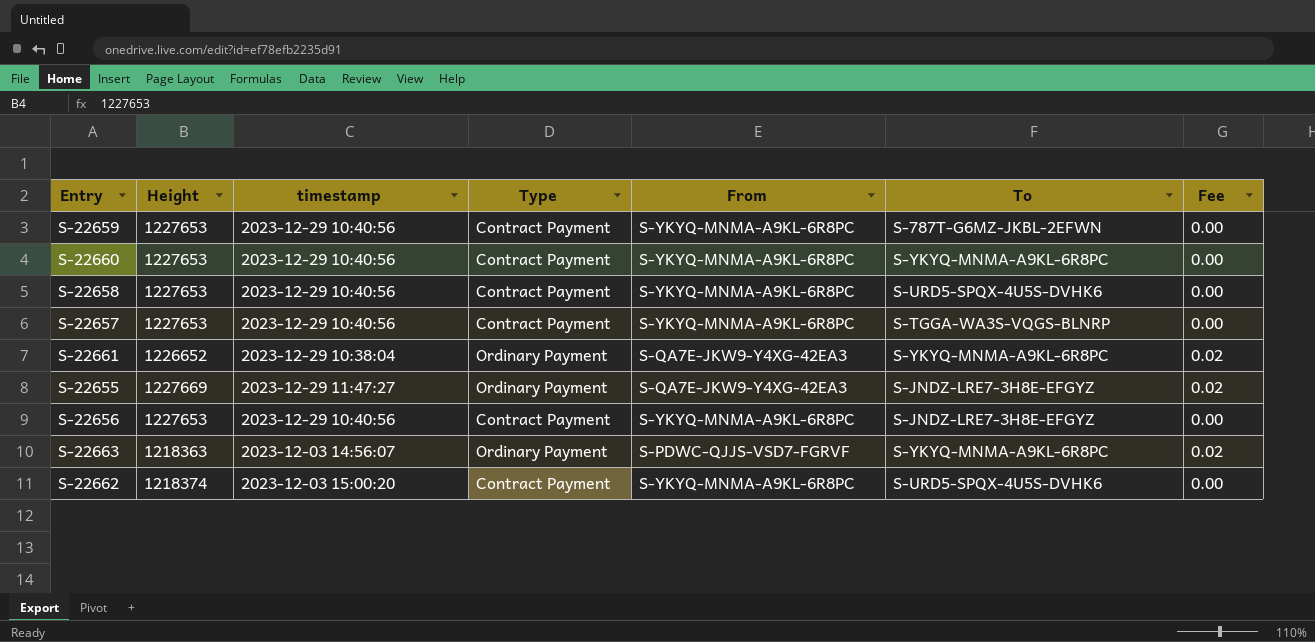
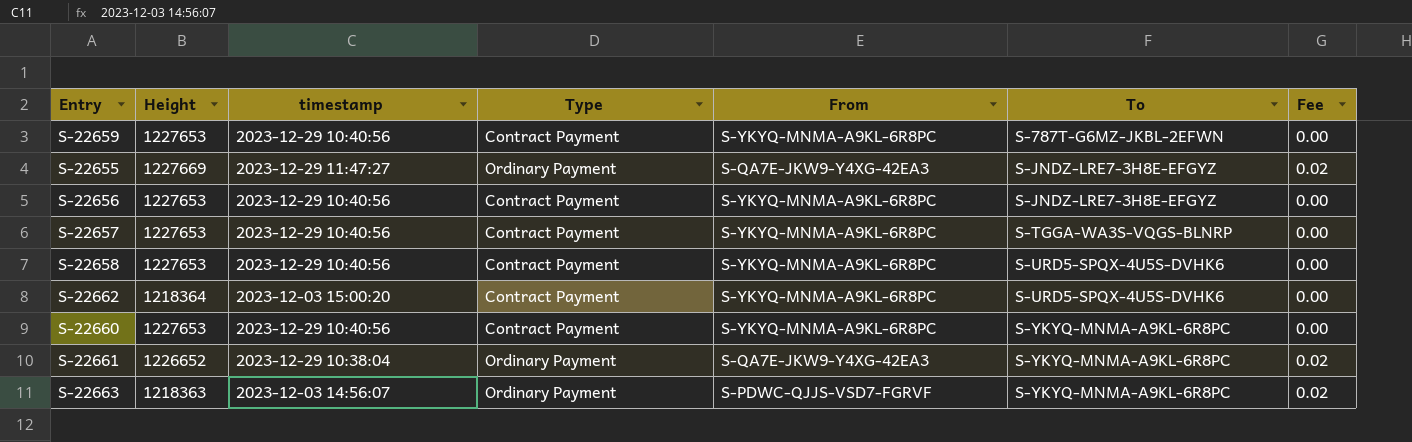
row order: none -> To ascending
S-22662 | Height: 1218374 -> 1218364

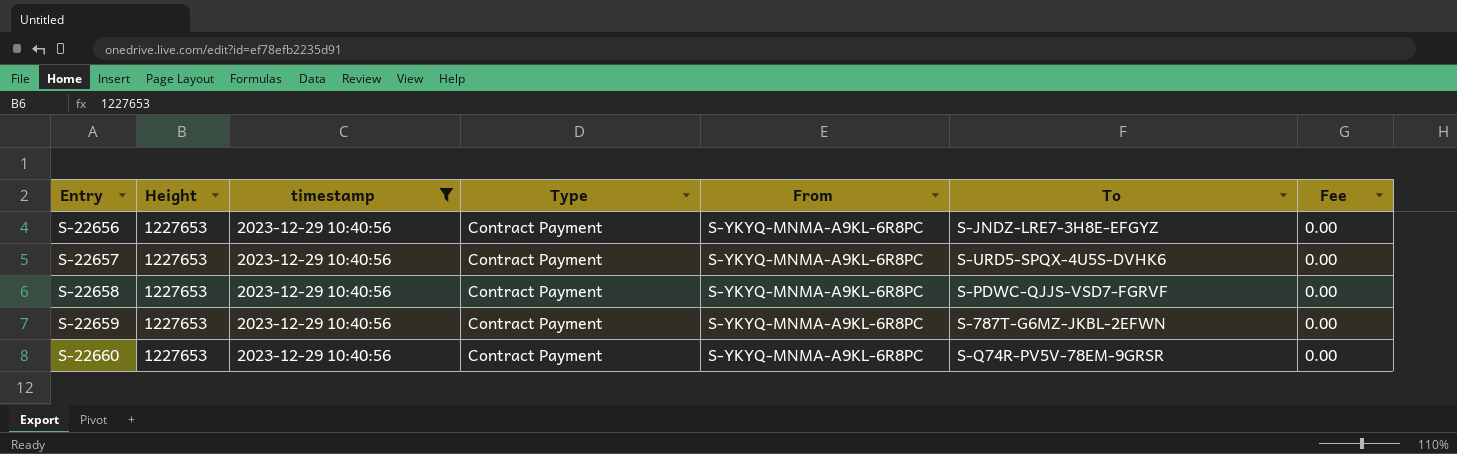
filter: none -> timestamp = 2023-12-29 10:40:56
row order: To ascending -> Entry ascending
S-22657 | To: S-TGGA-WA3S-VQGS-BLNRP -> S-URD5-SPQX-4U5S-DVHK6
S-22658 | To: S-URD5-SPQX-4U5S-DVHK6 -> S-PDWC-QJJS-VSD7-FGRVF
S-22660 | To: S-YKYQ-MNMA-A9KL-6R8PC -> S-Q74R-PV5V-78EM-9GRSR

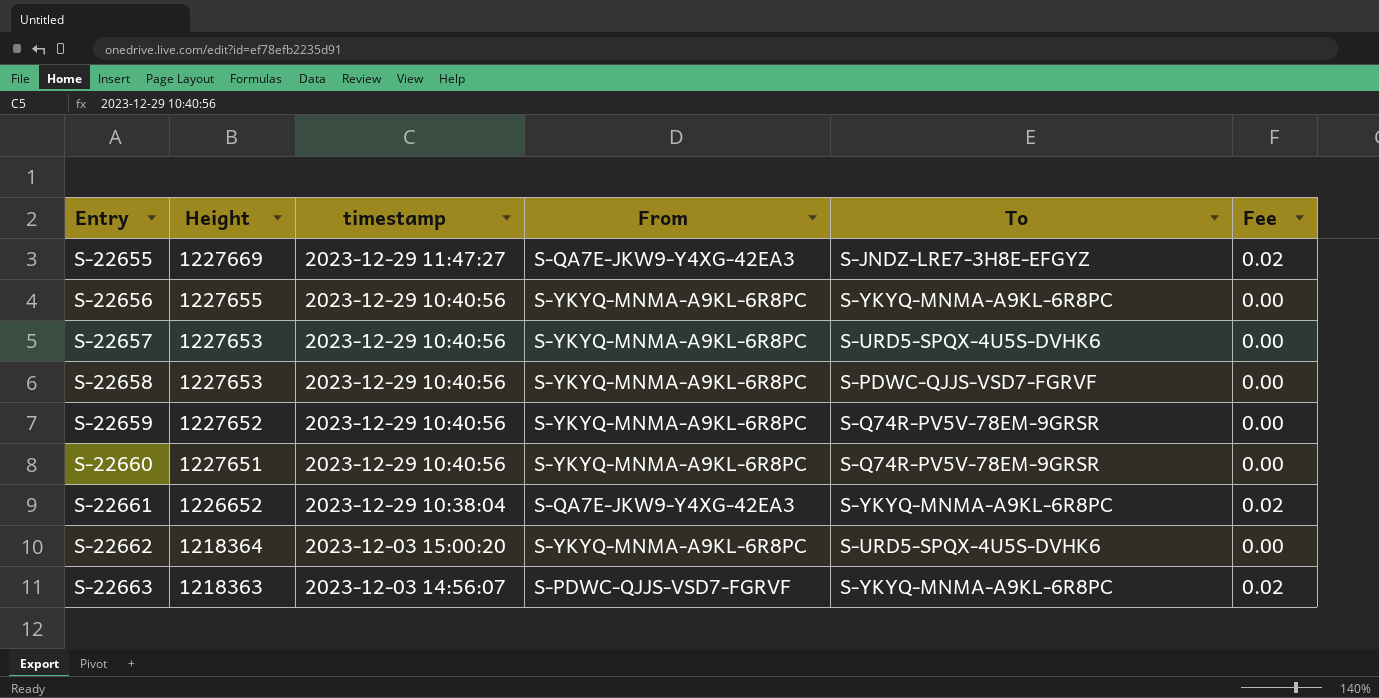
filter: timestamp = 2023-12-29 10:40:56 -> none
column Type | position: 4 -> none
S-22656 | Height: 1227653 -> 1227655
S-22656 | To: S-JNDZ-LRE7-3H8E-EFGYZ -> S-YKYQ-MNMA-A9KL-6R8PC
S-22659 | Height: 1227653 -> 1227652
S-22659 | To: S-787T-G6MZ-JKBL-2EFWN -> S-Q74R-PV5V-78EM-9GRSR
S-22660 | Height: 1227653 -> 1227651

